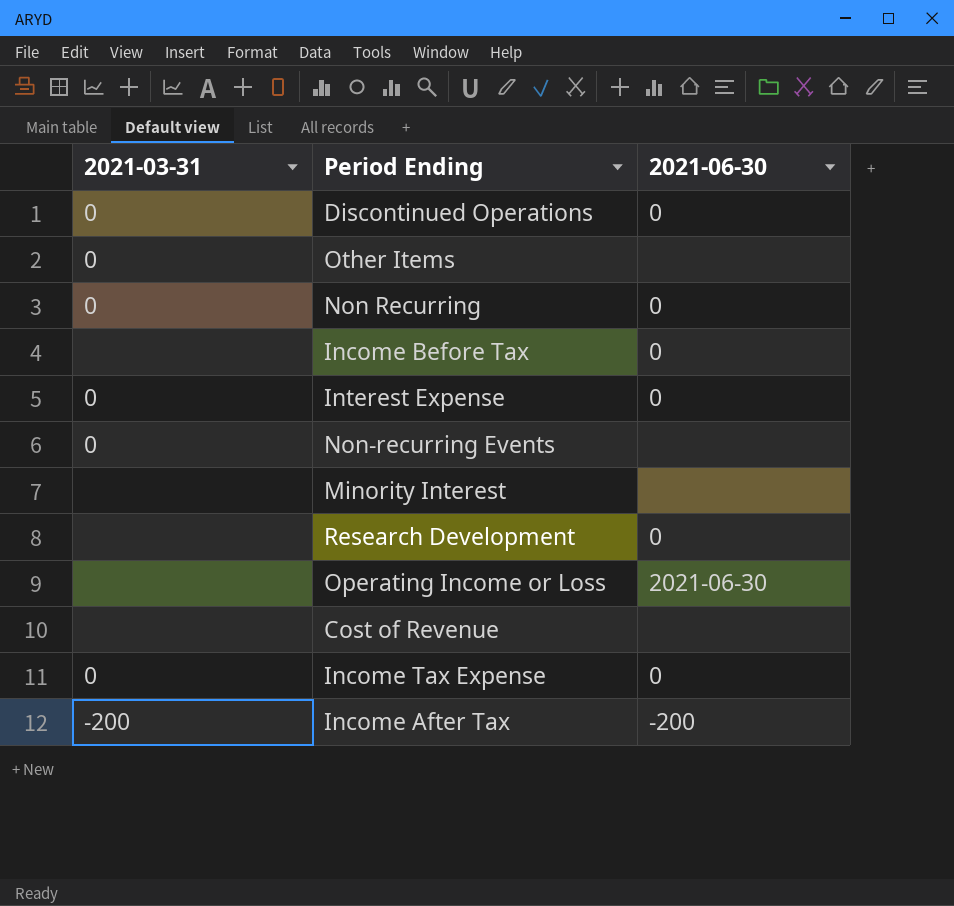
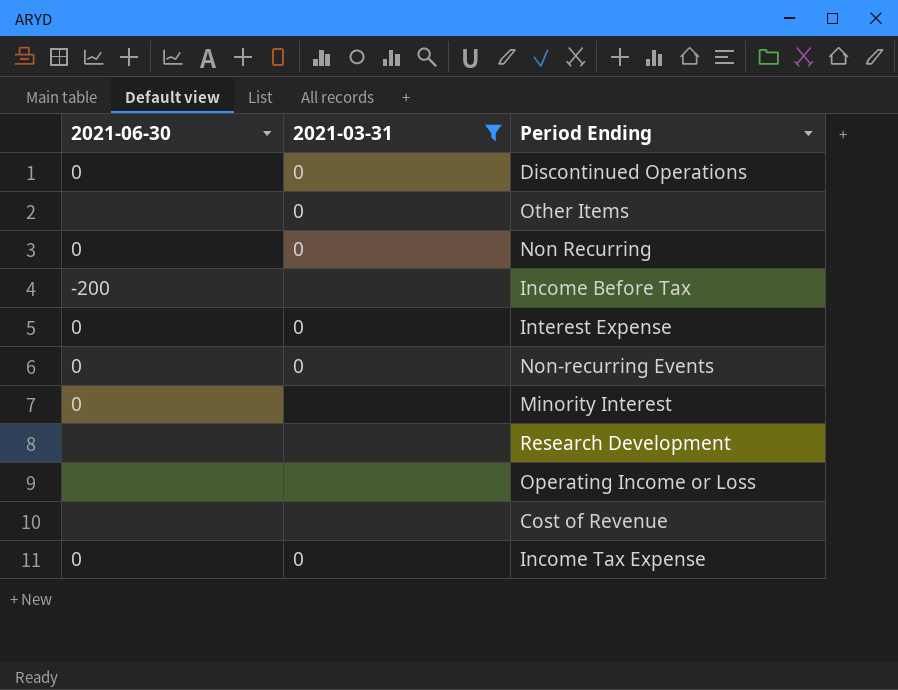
filter: none -> 2021-03-31 != -200
column 2021-06-30 | position: 3 -> 1
Income Before Tax | 2021-06-30: 0 -> -200
Non-recurring Events | 2021-06-30: none -> 0
Minority Interest | 2021-06-30: none -> 0
Research Development | 2021-06-30: 0 -> none
Operating Income or Loss | 2021-06-30: 2021-06-30 -> none

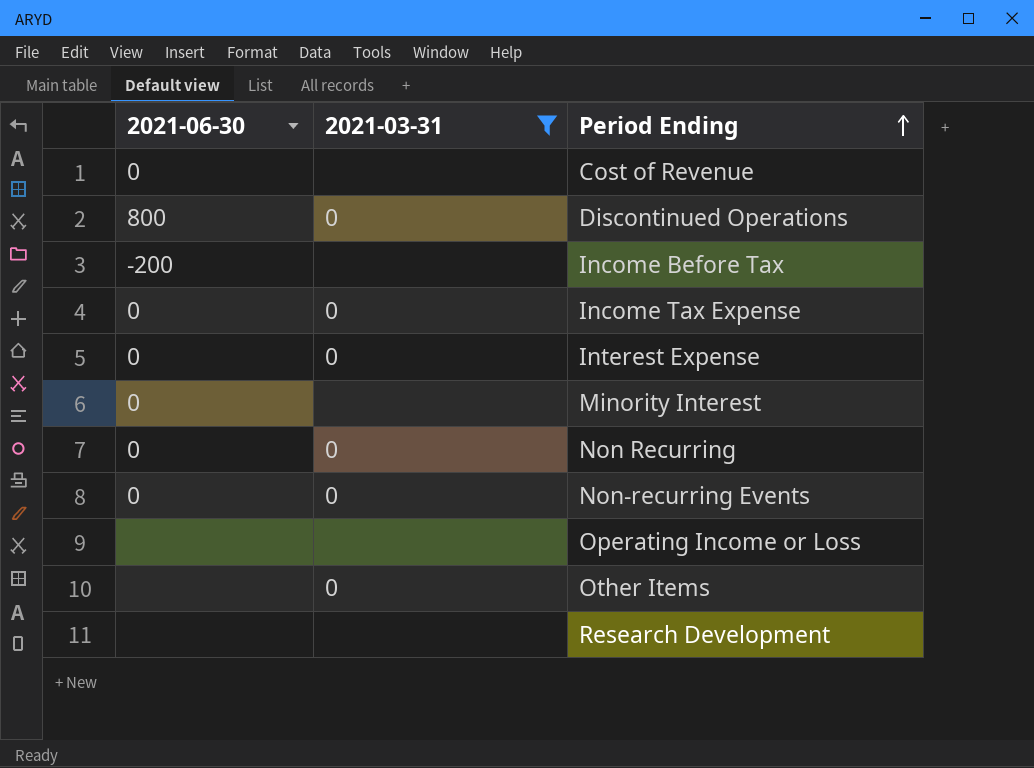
row order: none -> Period Ending ascending
Cost of Revenue | 2021-06-30: none -> 0
Discontinued Operations | 2021-06-30: 0 -> 800

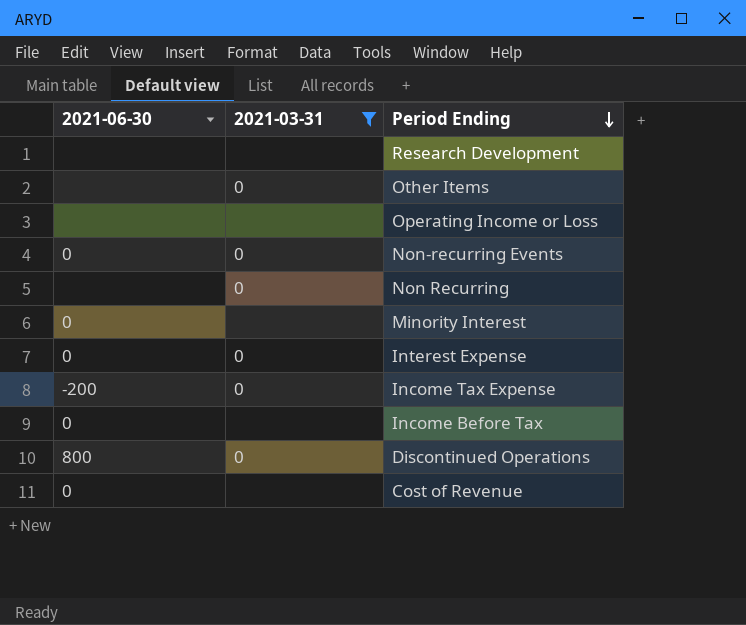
row order: Period Ending ascending -> Period Ending descending
Non Recurring | 2021-06-30: 0 -> none
Income Tax Expense | 2021-06-30: 0 -> -200
Income Before Tax | 2021-06-30: -200 -> 0

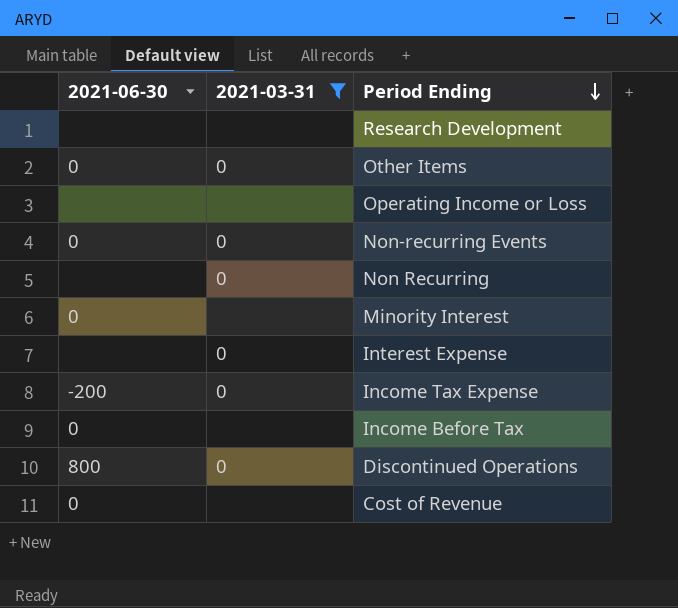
Other Items | 2021-06-30: none -> 0
Interest Expense | 2021-06-30: 0 -> none

